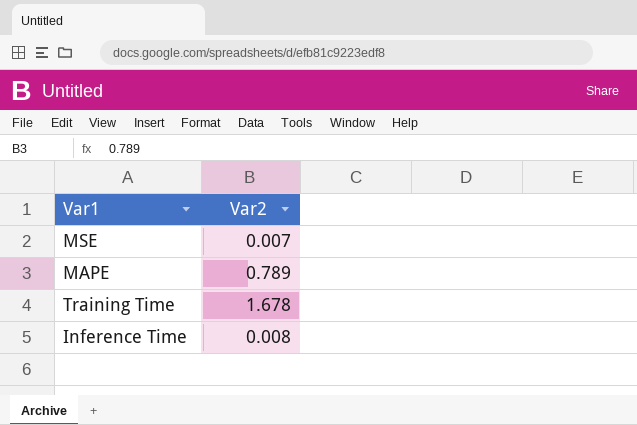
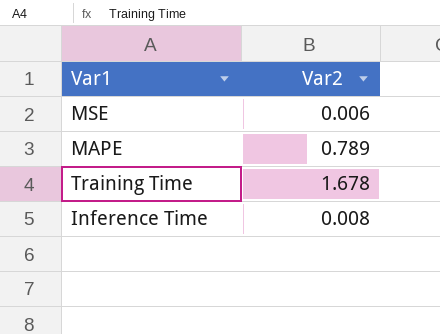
MSE | Var2: 0.007 -> 0.006

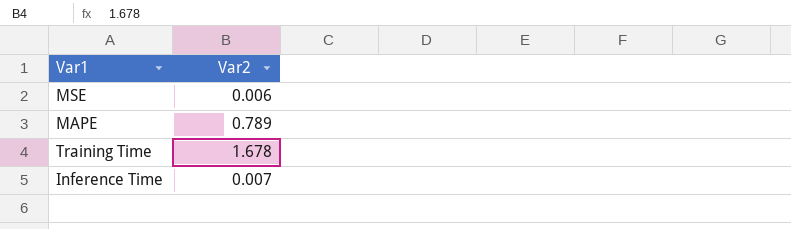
Inference Time | Var2: 0.008 -> 0.007

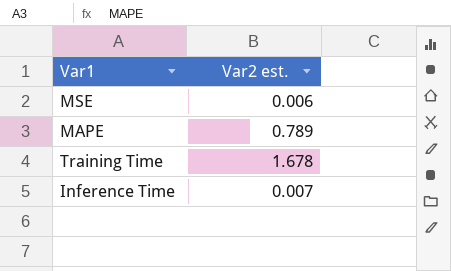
column name: Var2 -> Var2 est.

